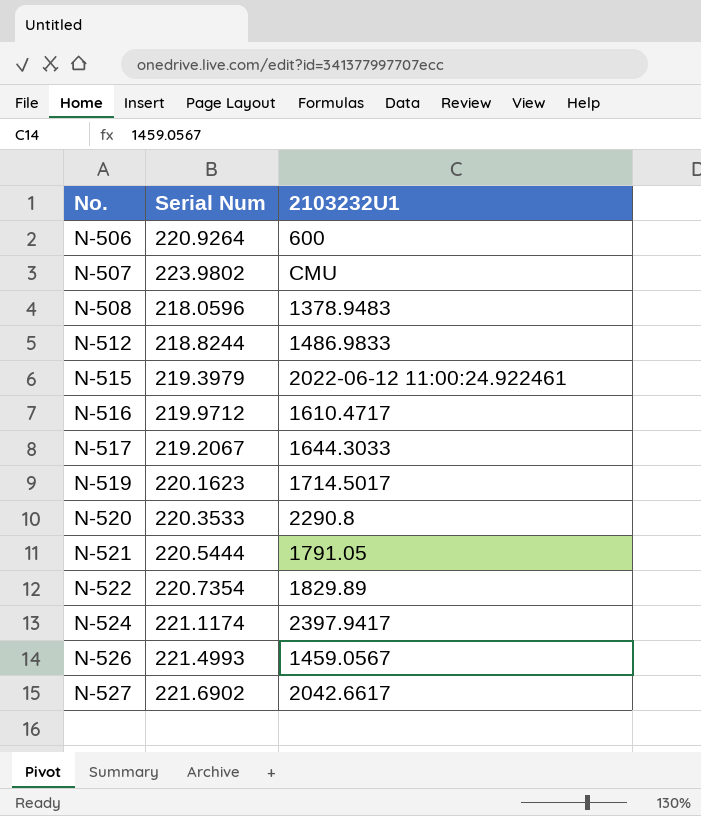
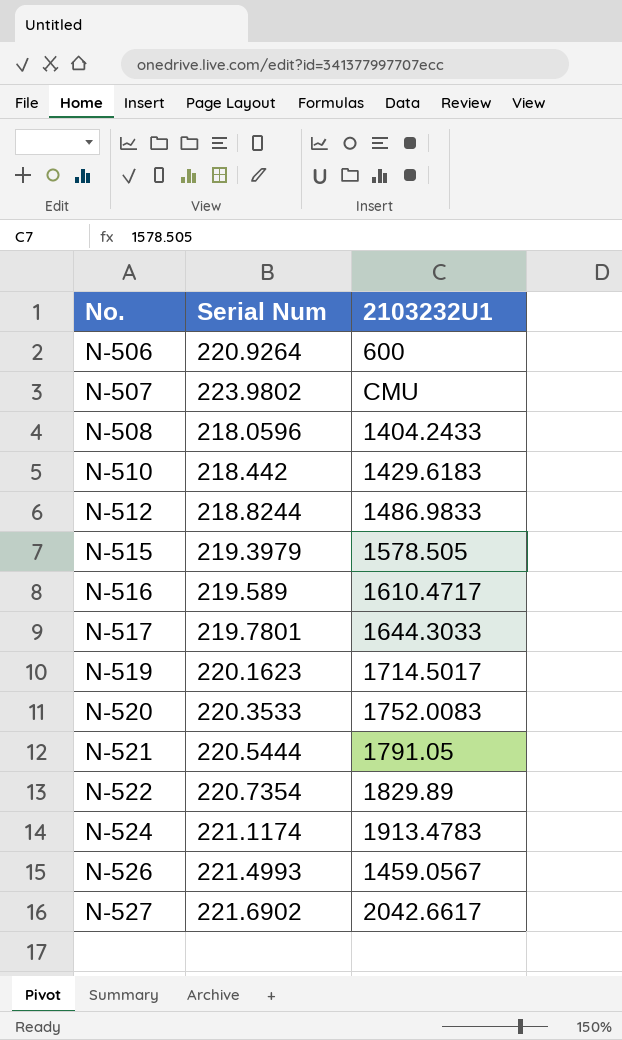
N-508 | 2103232U1: 1378.9483 -> 1404.2433
row N-510: none -> 218.442 | 1429.6183
N-515 | 2103232U1: 2022-06-12 11:00:24.922461 -> 1578.505
N-516 | Serial Num: 219.9712 -> 219.589
N-517 | Serial Num: 219.2067 -> 219.7801
N-520 | 2103232U1: 2290.8 -> 1752.0083
N-524 | 2103232U1: 2397.9417 -> 1913.4783

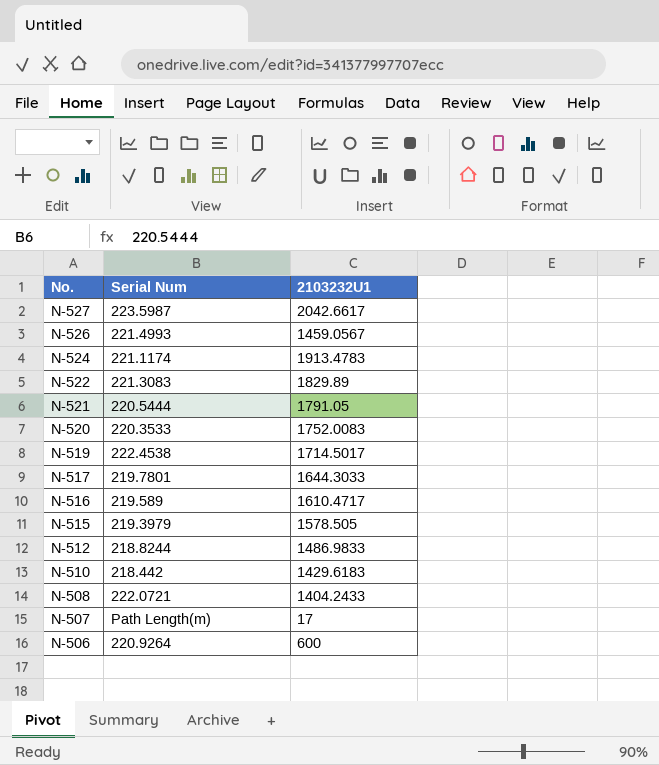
row order: No. ascending -> No. descending
N-527 | Serial Num: 221.6902 -> 223.5987
N-522 | Serial Num: 220.7354 -> 221.3083
N-519 | Serial Num: 220.1623 -> 222.4538
N-508 | Serial Num: 218.0596 -> 222.0721
N-507 | Serial Num: 223.9802 -> Path Length(m)
N-507 | 2103232U1: CMU -> 17

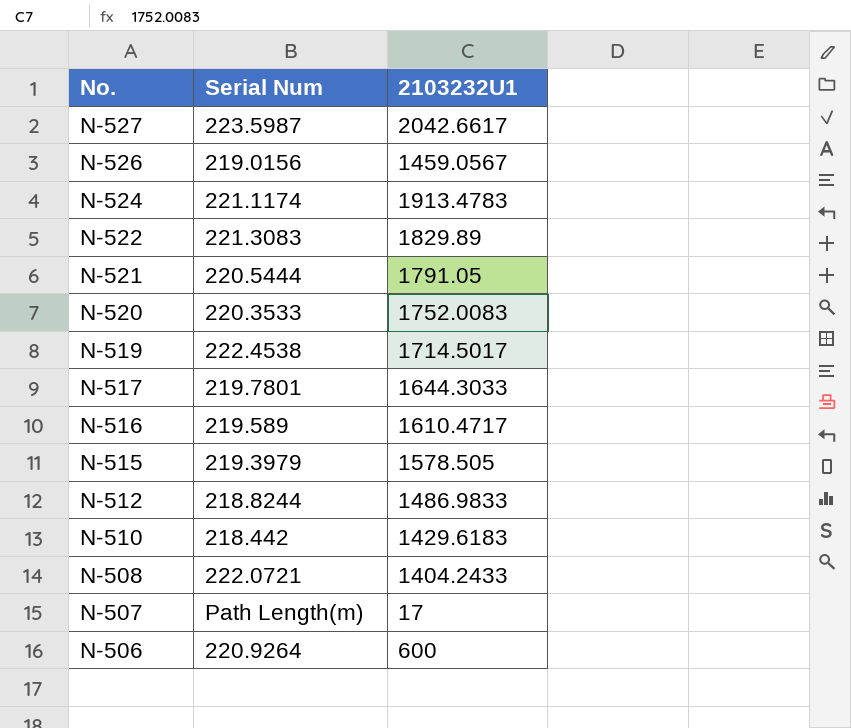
N-526 | Serial Num: 221.4993 -> 219.0156

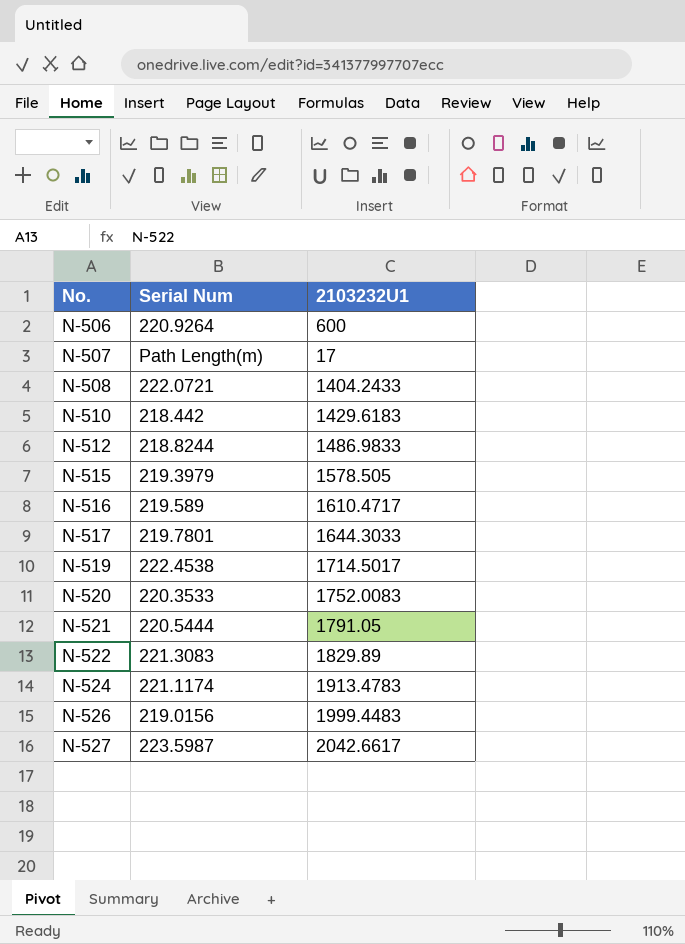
row order: No. descending -> No. ascending
N-526 | 2103232U1: 1459.0567 -> 1999.4483

